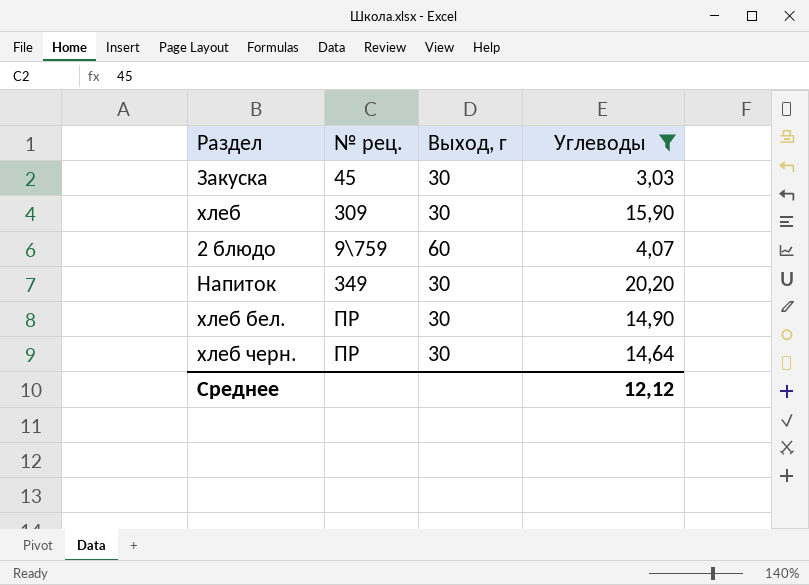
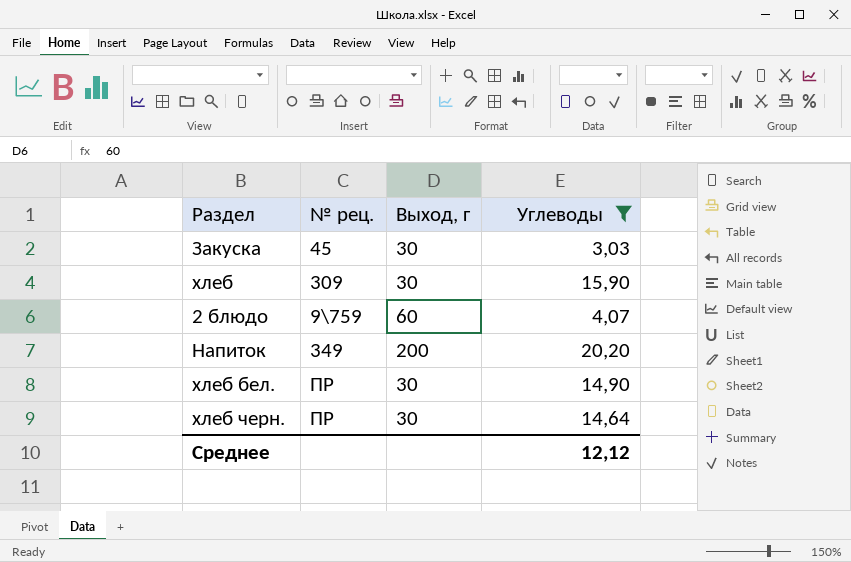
Напиток | Выход, г: 30 -> 200

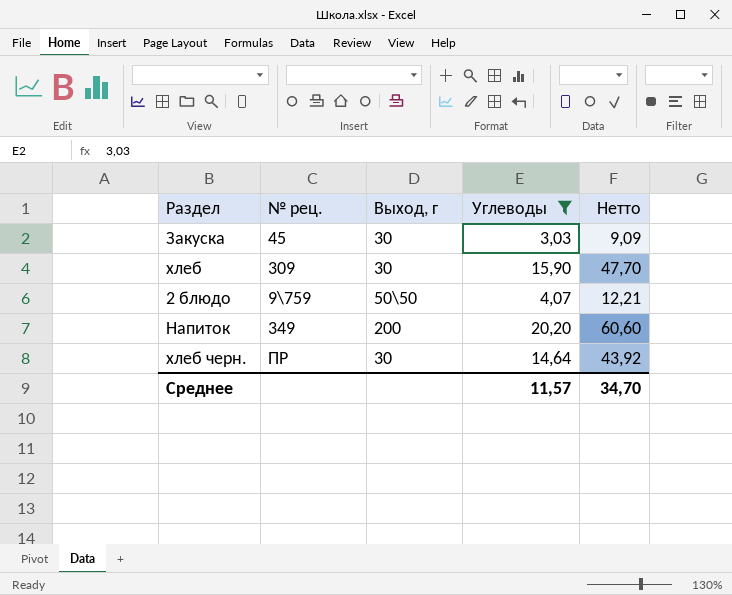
column Нетто | formula: none -> [Углеводы] * 3
row хлеб бел.: ПР | 30 | 14,90 -> none
2 блюдо | Выход, г: 60 -> 50\50
Среднее | Углеводы: 12,12 -> 11,57

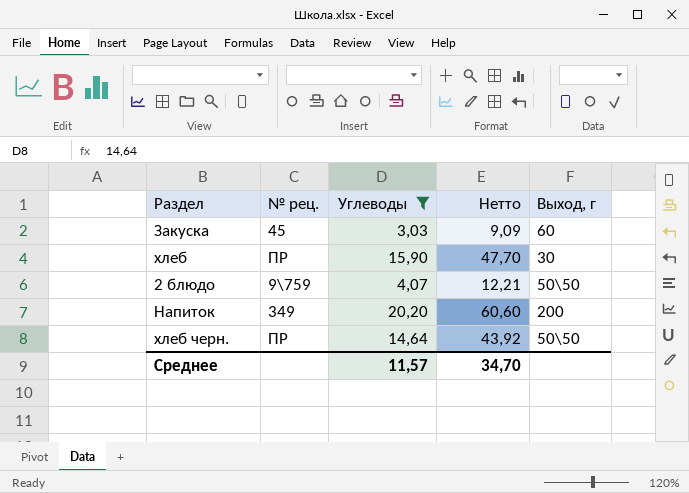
column Выход, г | position: 3 -> 5
Закуска | Выход, г: 30 -> 60
хлеб | № рец.: 309 -> ПР
хлеб черн. | Выход, г: 30 -> 50\50

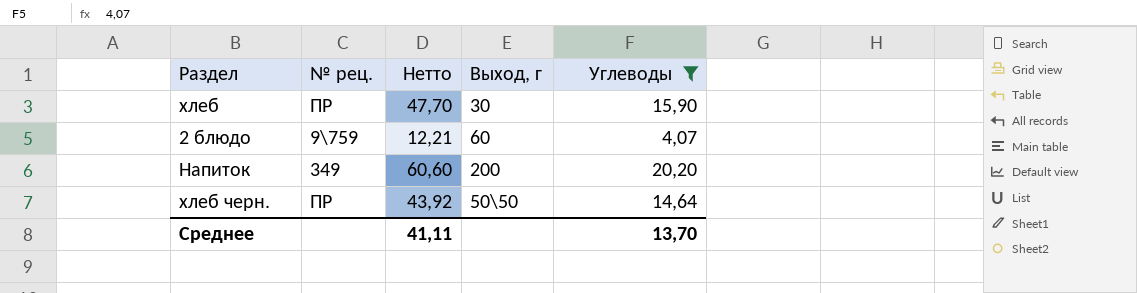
column Углеводы | position: 3 -> 5
row Закуска: 45 | 3,03 | 9,09 | 60 -> none
2 блюдо | Выход, г: 50\50 -> 60
Среднее | Нетто: 34,70 -> 41,11
Среднее | Углеводы: 11,57 -> 13,70

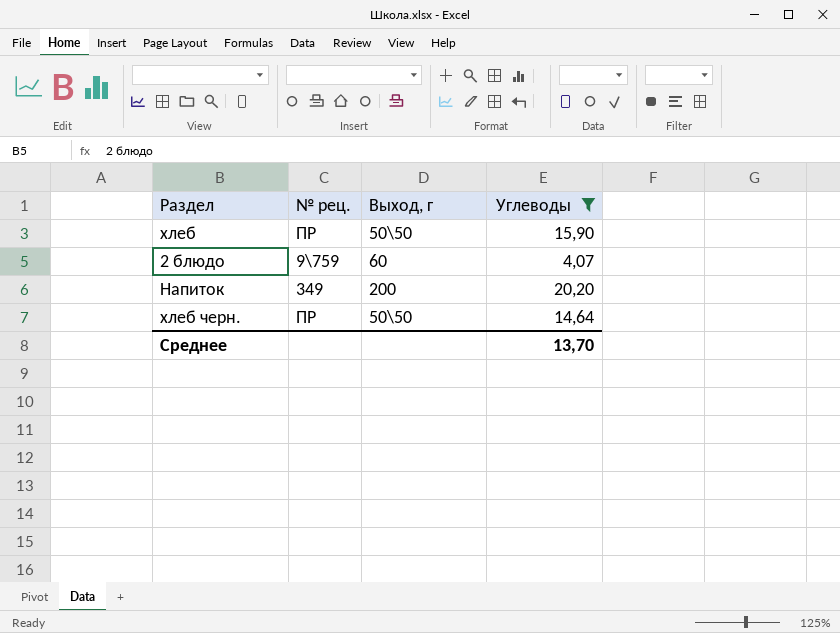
column Нетто | formula: [Углеводы] * 3 -> none
хлеб | Выход, г: 30 -> 50\50

